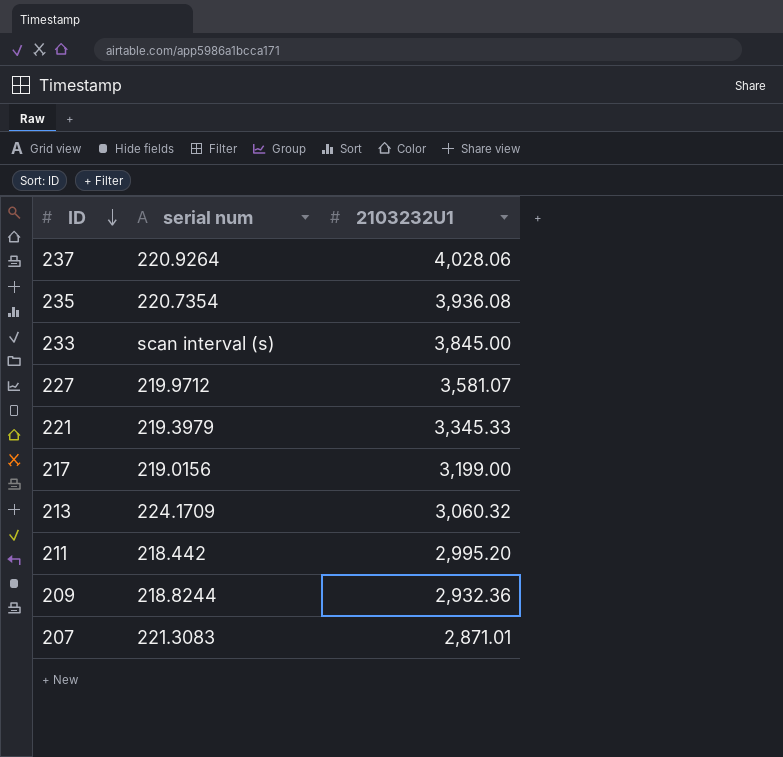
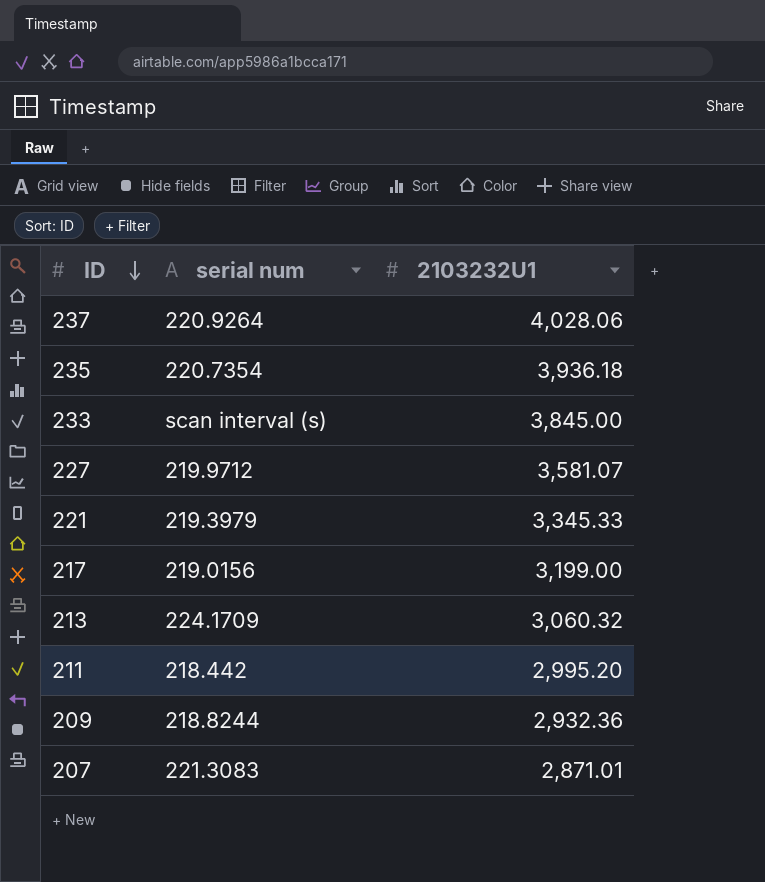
235 | 2103232U1: 3,936.08 -> 3,936.18

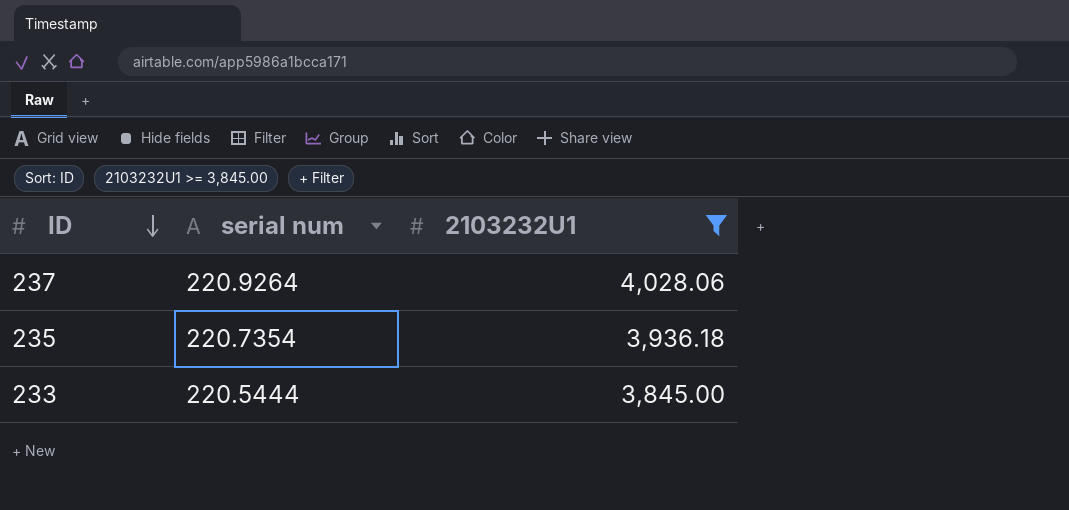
filter: none -> 2103232U1 >= 3,845.00
233 | serial num: scan interval (s) -> 220.5444

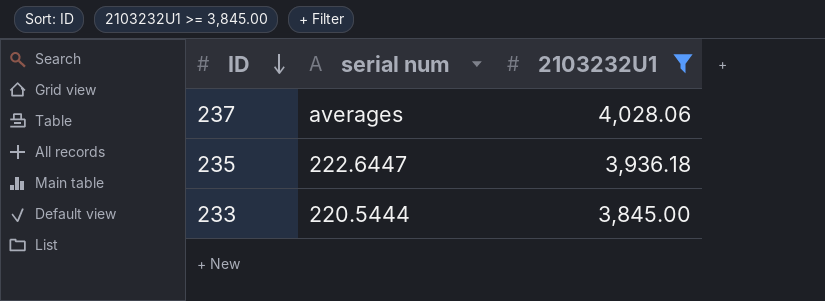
237 | serial num: 220.9264 -> averages
235 | serial num: 220.7354 -> 222.6447

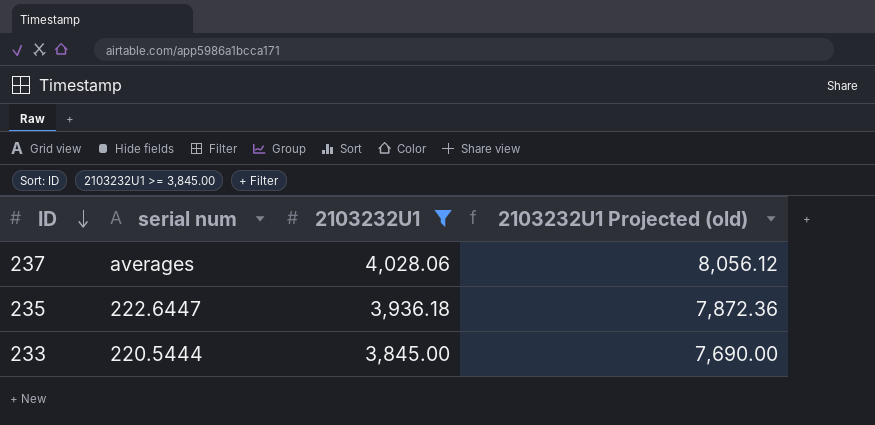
column 2103232U1 Projected (old) | formula: none -> [2103232U1] * 2

